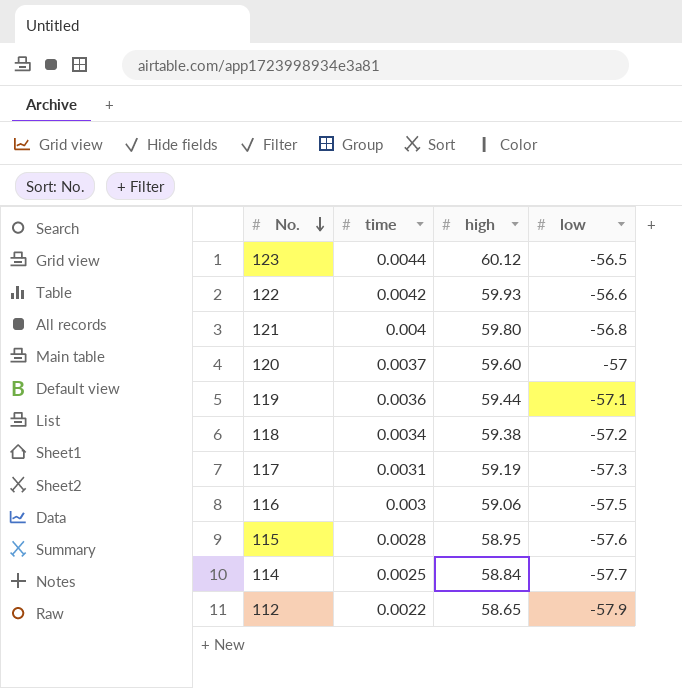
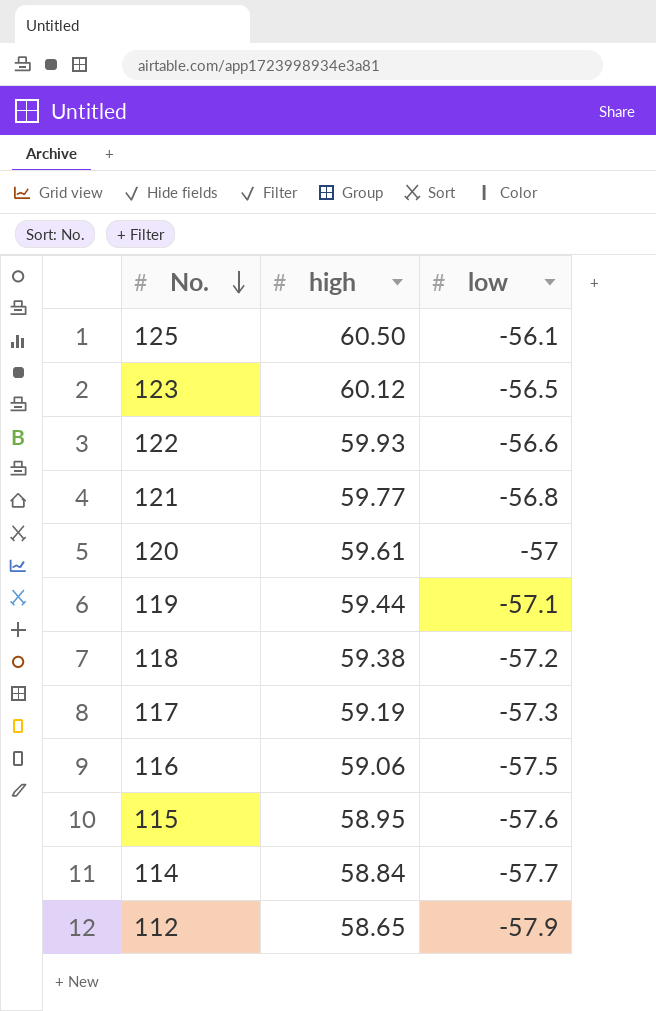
column time | position: 2 -> none
row 125: none -> 60.50 | -56.1
121 | high: 59.80 -> 59.77
120 | high: 59.60 -> 59.61

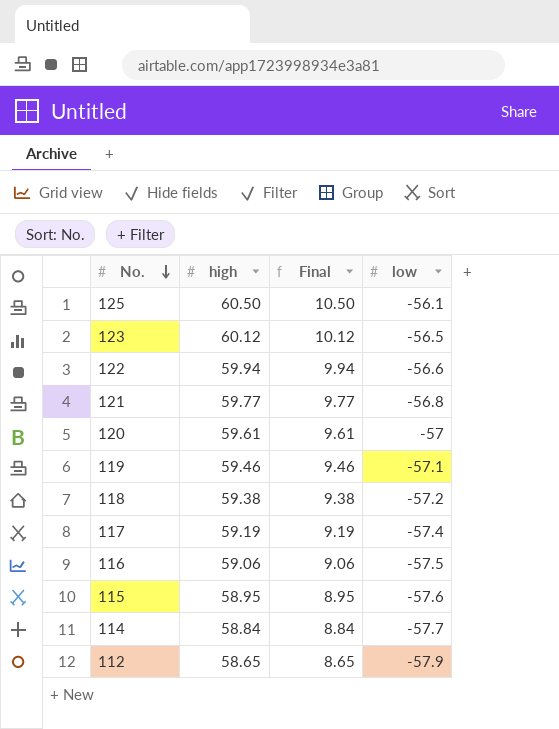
column Final | formula: none -> [high] - 50
122 | high: 59.93 -> 59.94
119 | high: 59.44 -> 59.46
117 | low: -57.3 -> -57.4

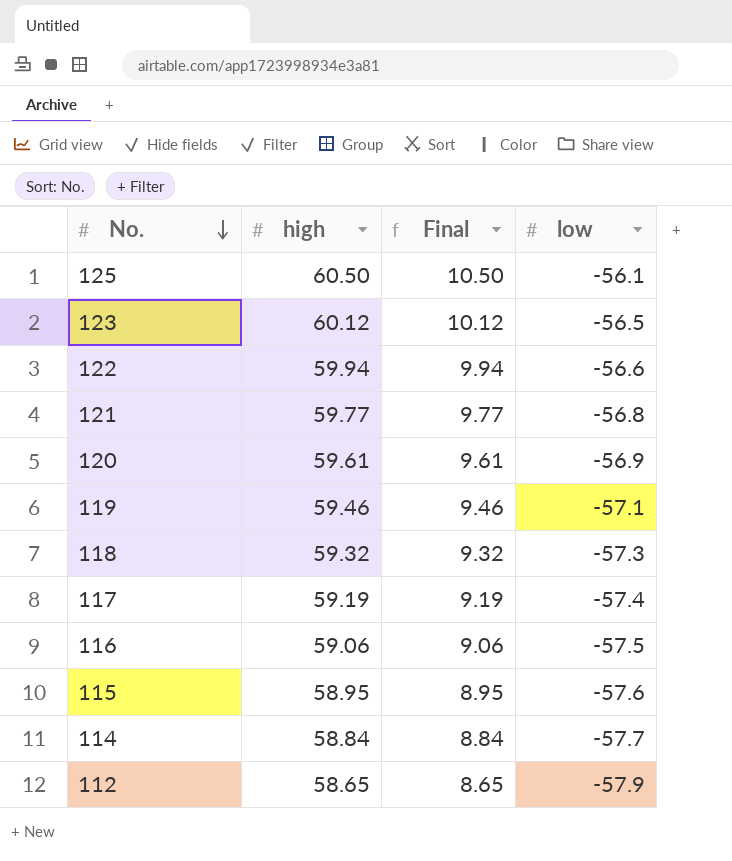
120 | low: -57 -> -56.9
118 | high: 59.38 -> 59.32
118 | Final: 9.38 -> 9.32
118 | low: -57.2 -> -57.3

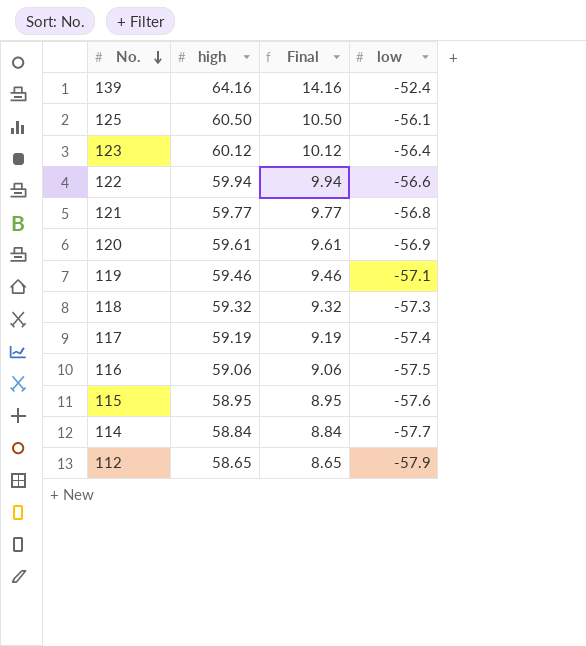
row 139: none -> 64.16 | 14.16 | -52.4
123 | low: -56.5 -> -56.4

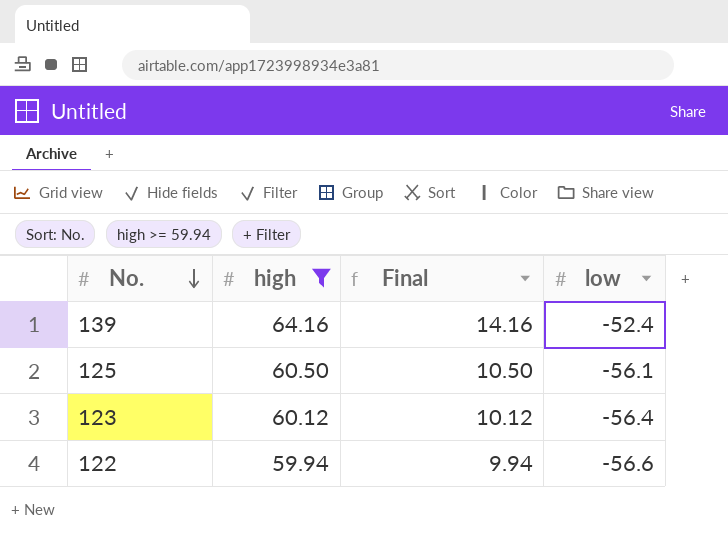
filter: none -> high >= 59.94

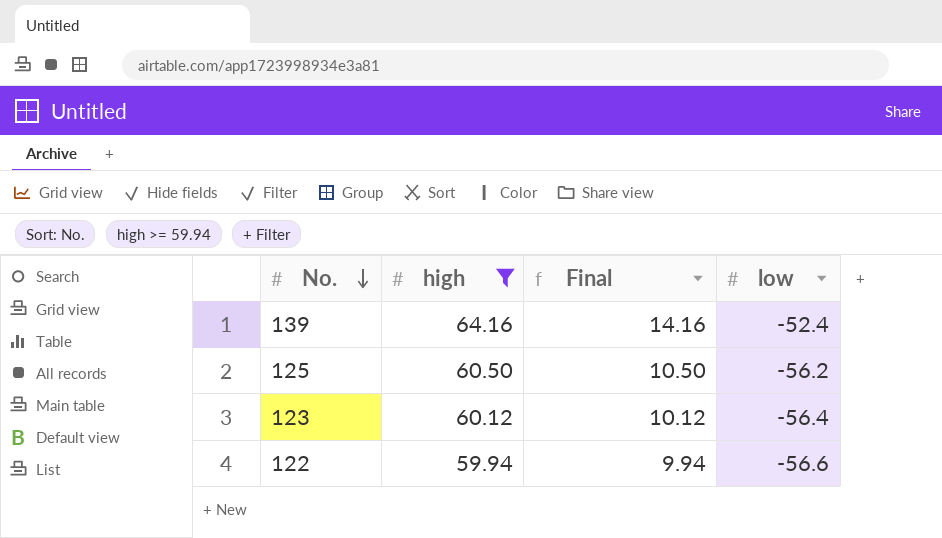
125 | low: -56.1 -> -56.2

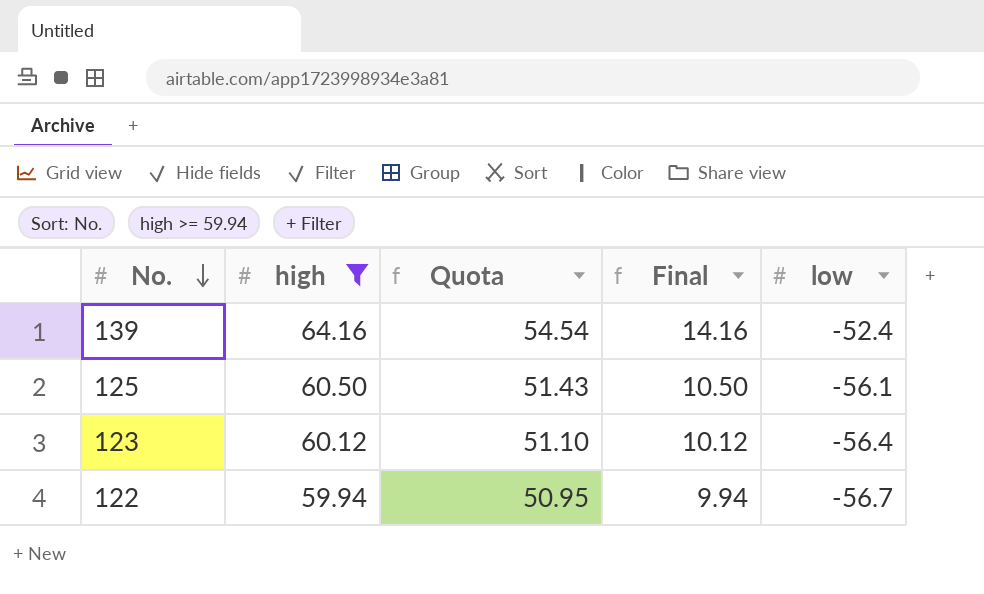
column Quota | formula: none -> [high] * 0.85
125 | low: -56.2 -> -56.1
122 | low: -56.6 -> -56.7

